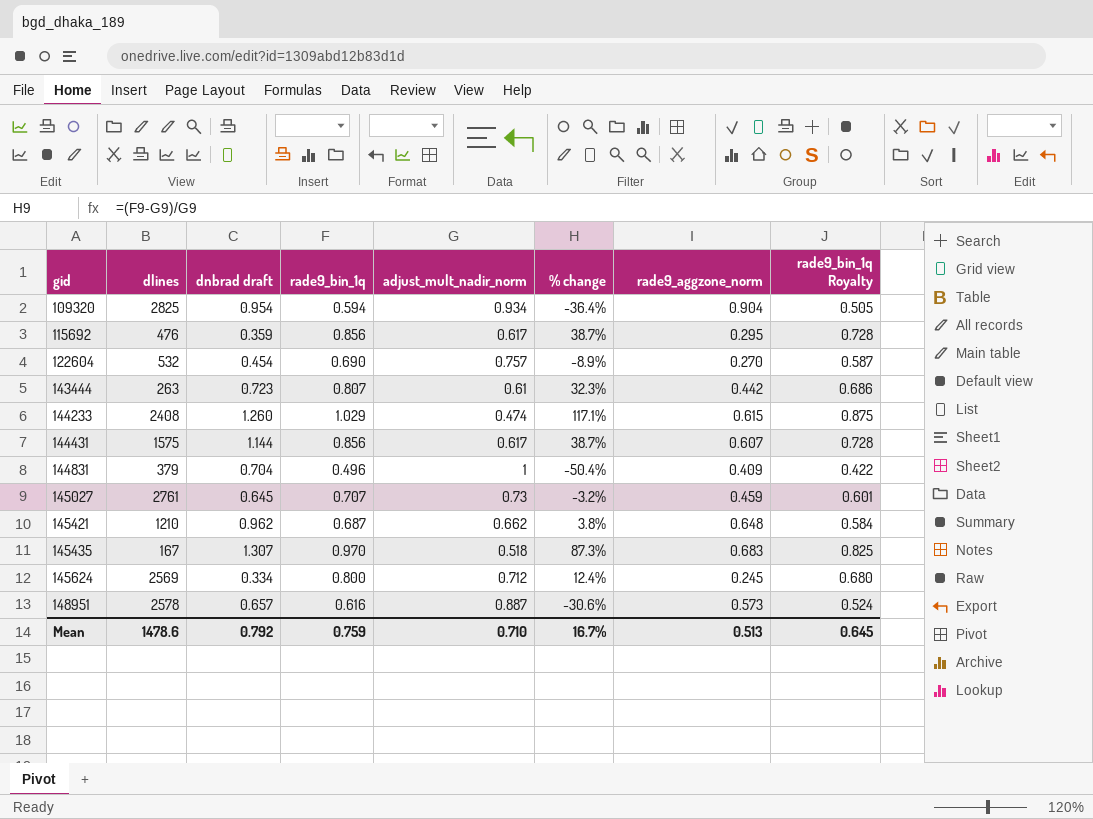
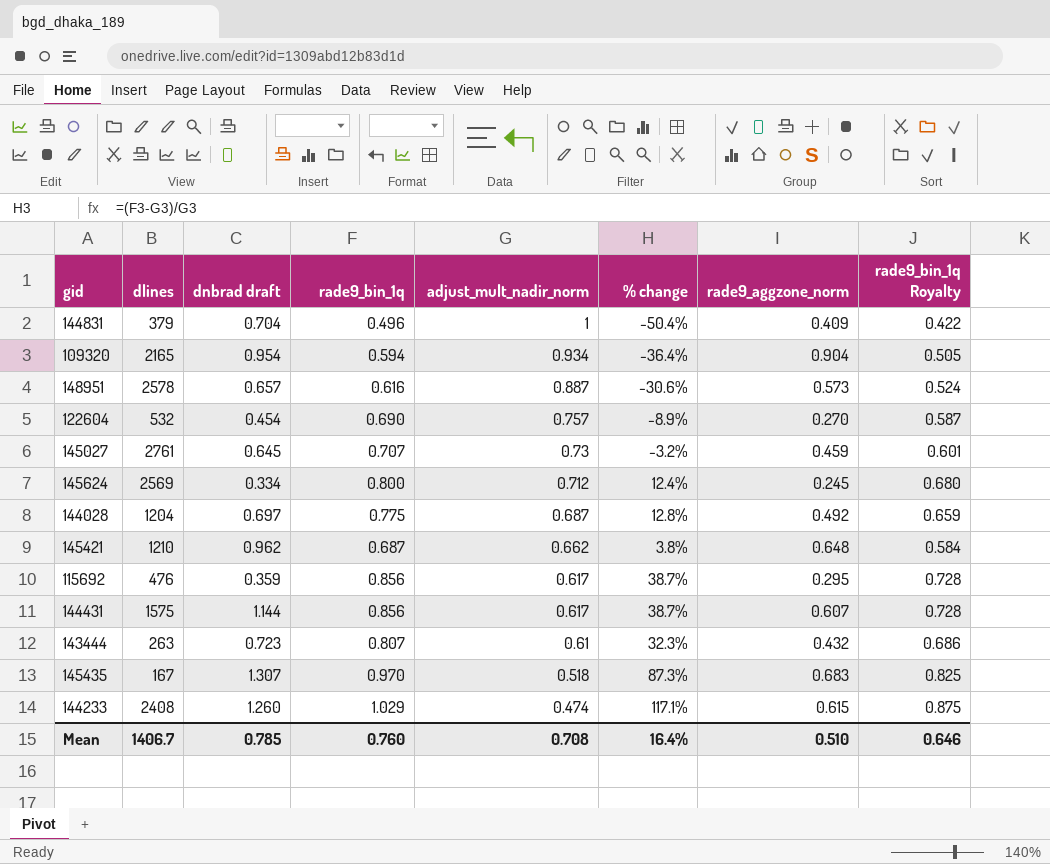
row order: gid ascending -> adjust_mult_nadir_norm descending
109320 | dlines: 2825 -> 2165
row 144028: none -> 1204 | 0.697 | 0.775 | 0.687 | 12.8% | 0.492 | 0.659
143444 | rade9_aggzone_norm: 0.442 -> 0.432
Mean | dlines: 1478.6 -> 1406.7
Mean | dnbrad draft: 0.792 -> 0.785
Mean | rade9_bin_1q: 0.759 -> 0.760
Mean | adjust_mult_nadir_norm: 0.710 -> 0.708
Mean | % change: 16.7% -> 16.4%
Mean | rade9_aggzone_norm: 0.513 -> 0.510
Mean | rade9_bin_1q Royalty: 0.645 -> 0.646

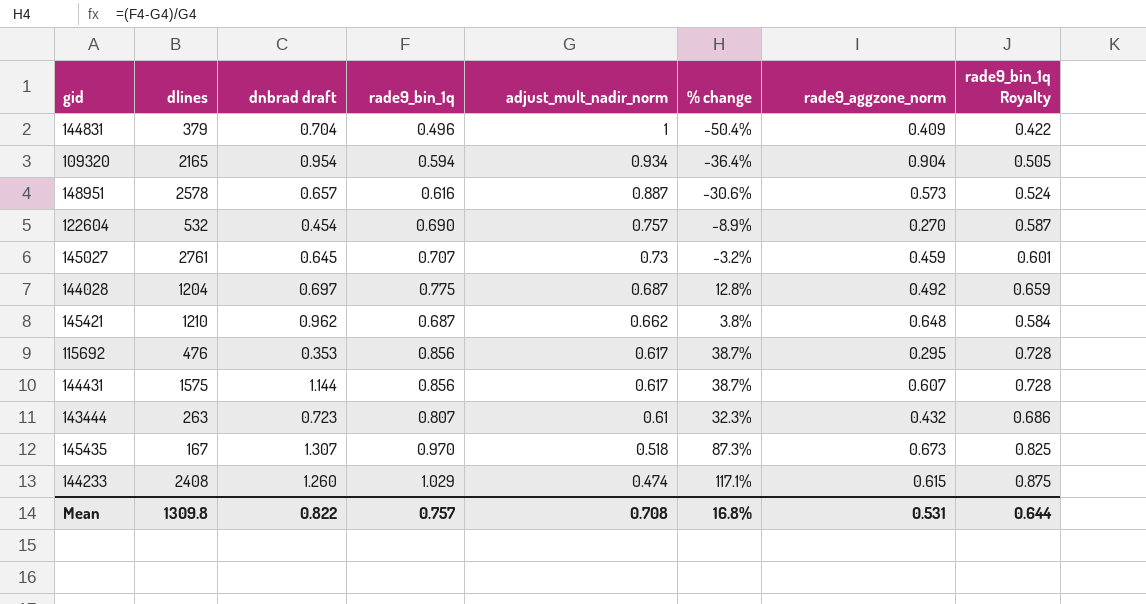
row 145624: 2569 | 0.334 | 0.800 | 0.712 | 12.4% | 0.245 | 0.680 -> none
115692 | dnbrad draft: 0.359 -> 0.353
145435 | rade9_aggzone_norm: 0.683 -> 0.673
Mean | dlines: 1406.7 -> 1309.8
Mean | dnbrad draft: 0.785 -> 0.822
Mean | rade9_bin_1q: 0.760 -> 0.757
Mean | % change: 16.4% -> 16.8%
Mean | rade9_aggzone_norm: 0.510 -> 0.531
Mean | rade9_bin_1q Royalty: 0.646 -> 0.644

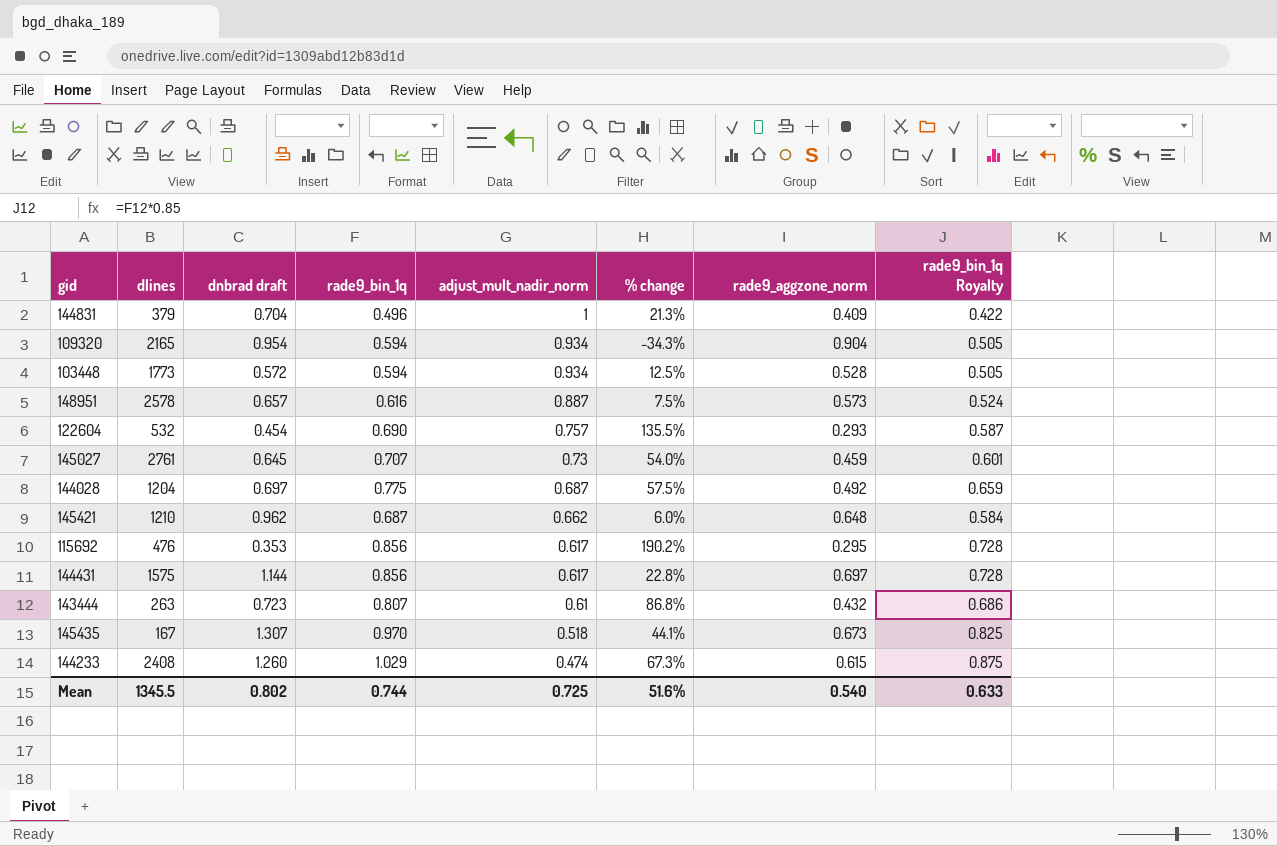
column % change | formula: ([rade9_bin_1q] - [adjust_mult_nadir_norm]) / [adjust_mult_nadir_norm] -> ([rade9_bin_1q] - [rade9_aggzone_norm]) / [rade9_aggzone_norm]
row 103448: none -> 1773 | 0.572 | 0.594 | 0.934 | 12.5% | 0.528 | 0.505
122604 | rade9_aggzone_norm: 0.270 -> 0.293
144431 | rade9_aggzone_norm: 0.607 -> 0.697
Mean | dlines: 1309.8 -> 1345.5
Mean | dnbrad draft: 0.822 -> 0.802
Mean | rade9_bin_1q: 0.757 -> 0.744
Mean | adjust_mult_nadir_norm: 0.708 -> 0.725
Mean | % change: 16.8% -> 51.6%
Mean | rade9_aggzone_norm: 0.531 -> 0.540
Mean | rade9_bin_1q Royalty: 0.644 -> 0.633

